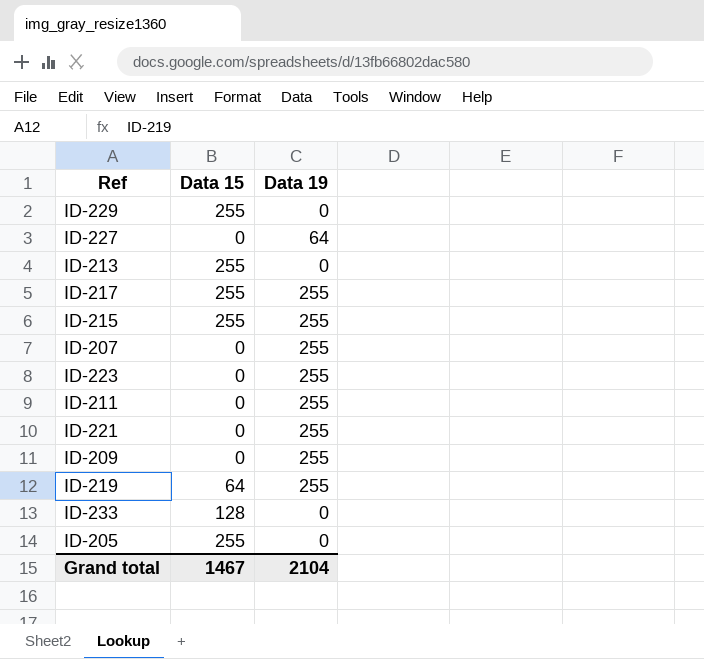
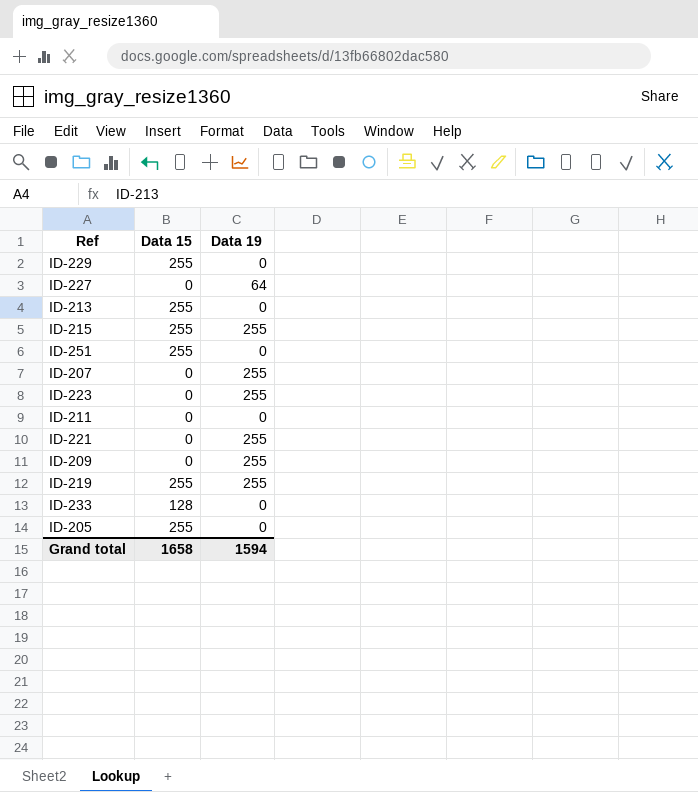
row ID-217: 255 | 255 -> none
row ID-251: none -> 255 | 0
ID-211 | Data 19: 255 -> 0
ID-219 | Data 15: 64 -> 255
Grand total | Data 15: 1467 -> 1658
Grand total | Data 19: 2104 -> 1594

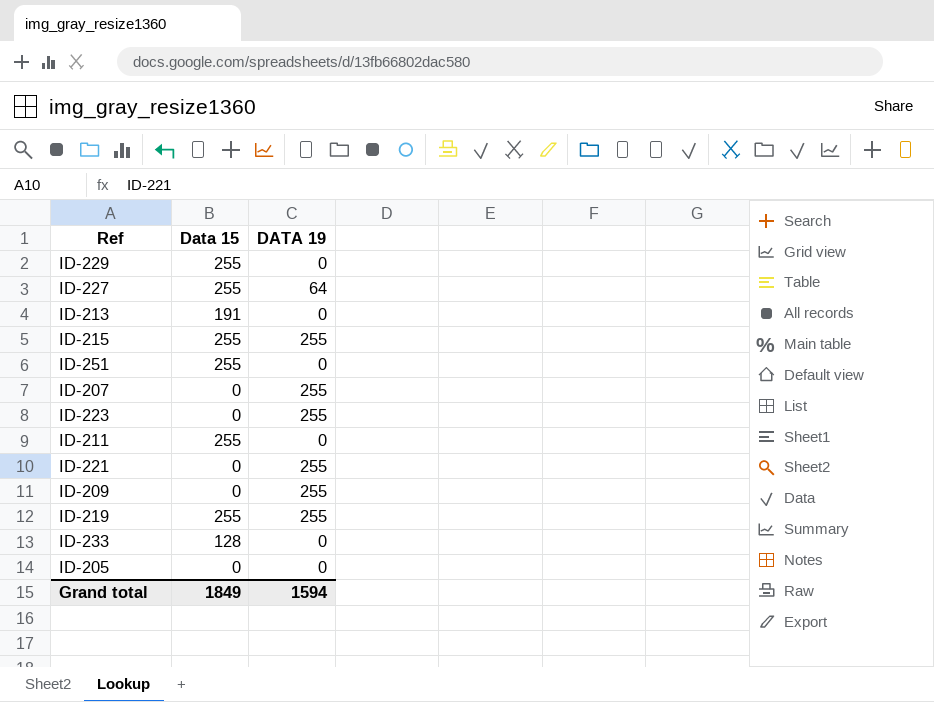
column name: Data 19 -> DATA 19
ID-227 | Data 15: 0 -> 255
ID-213 | Data 15: 255 -> 191
ID-211 | Data 15: 0 -> 255
ID-205 | Data 15: 255 -> 0
Grand total | Data 15: 1658 -> 1849

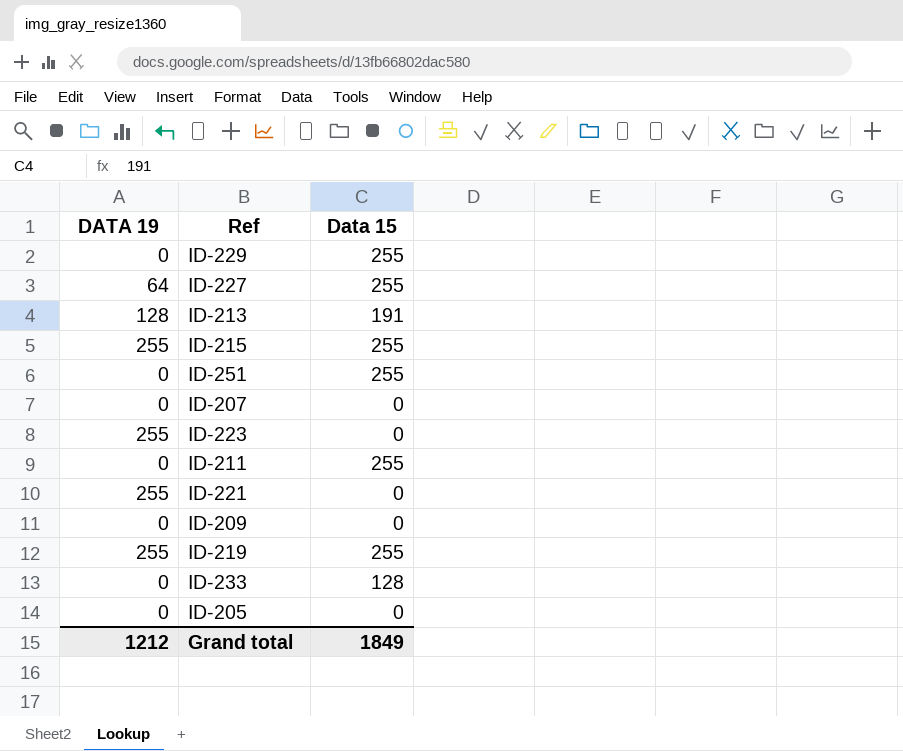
column DATA 19 | position: 3 -> 1
ID-213 | DATA 19: 0 -> 128
ID-207 | DATA 19: 255 -> 0
ID-209 | DATA 19: 255 -> 0
Grand total | DATA 19: 1594 -> 1212

